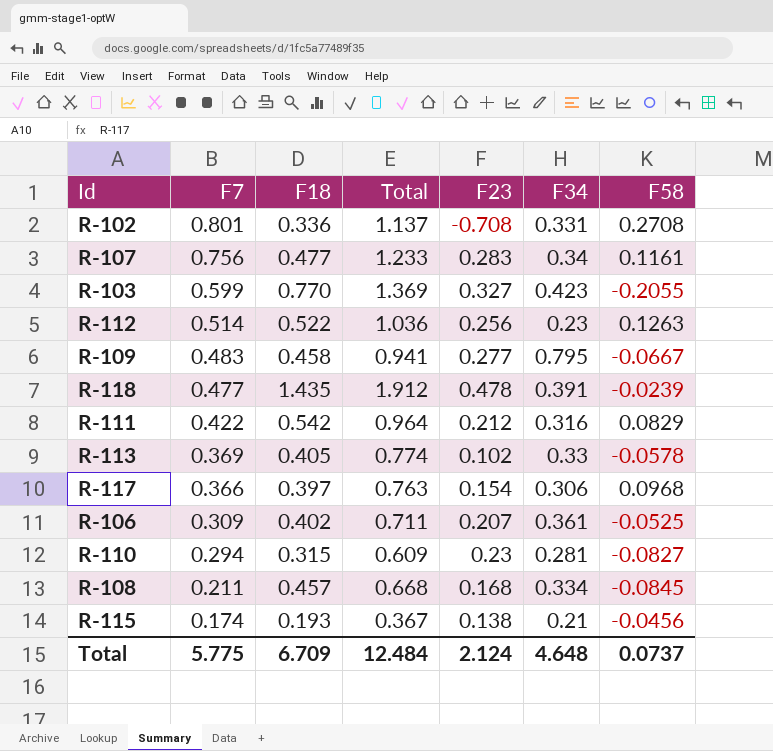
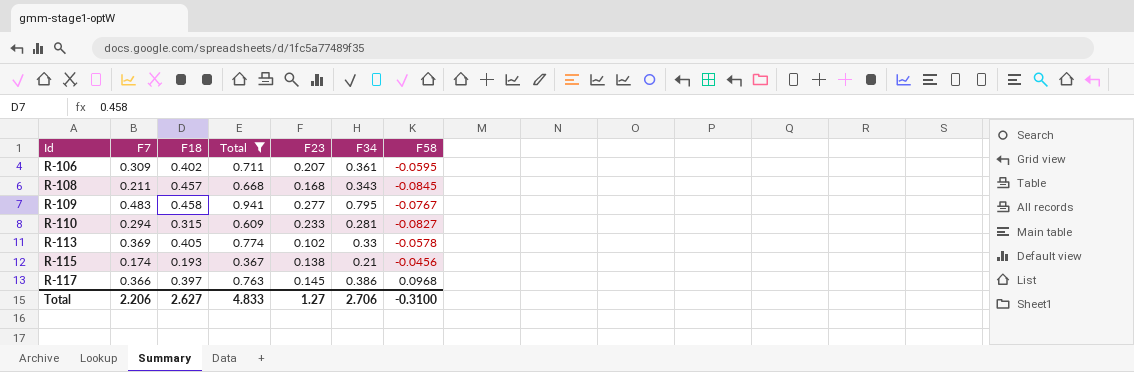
filter: none -> Total <= 0.941
row order: F7 descending -> Id ascending
R-106 | F58: -0.0525 -> -0.0595
R-108 | F34: 0.334 -> 0.343
R-109 | F58: -0.0667 -> -0.0767
R-110 | F23: 0.23 -> 0.233
R-117 | F23: 0.154 -> 0.145
R-117 | F34: 0.306 -> 0.386
Total | F7: 5.775 -> 2.206
Total | F18: 6.709 -> 2.627
Total | Total: 12.484 -> 4.833
Total | F23: 2.124 -> 1.27
Total | F34: 4.648 -> 2.706
Total | F58: 0.0737 -> -0.3100

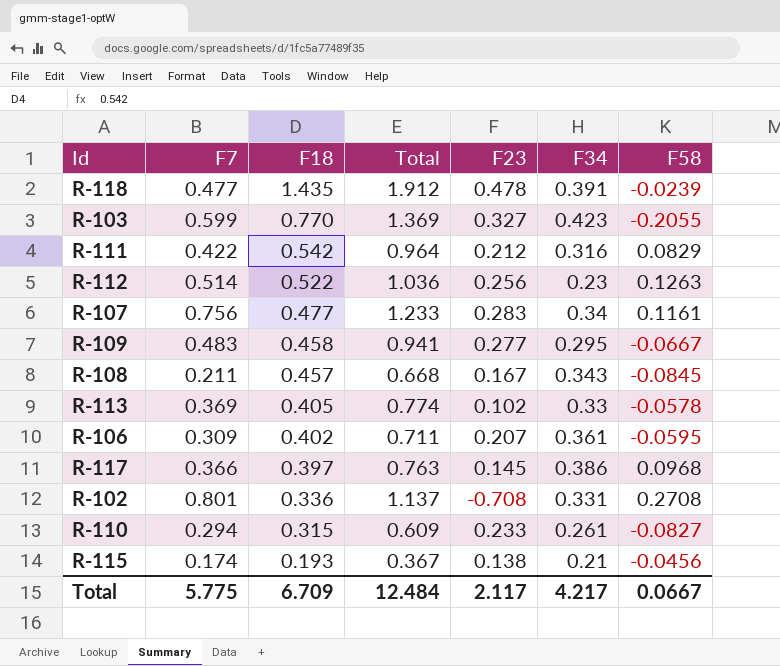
filter: Total <= 0.941 -> none
row order: Id ascending -> F18 descending
R-109 | F34: 0.795 -> 0.295
R-109 | F58: -0.0767 -> -0.0667
R-108 | F23: 0.168 -> 0.167
R-110 | F34: 0.281 -> 0.261
Total | F7: 2.206 -> 5.775
Total | F18: 2.627 -> 6.709
Total | Total: 4.833 -> 12.484
Total | F23: 1.27 -> 2.117
Total | F34: 2.706 -> 4.217
Total | F58: -0.3100 -> 0.0667

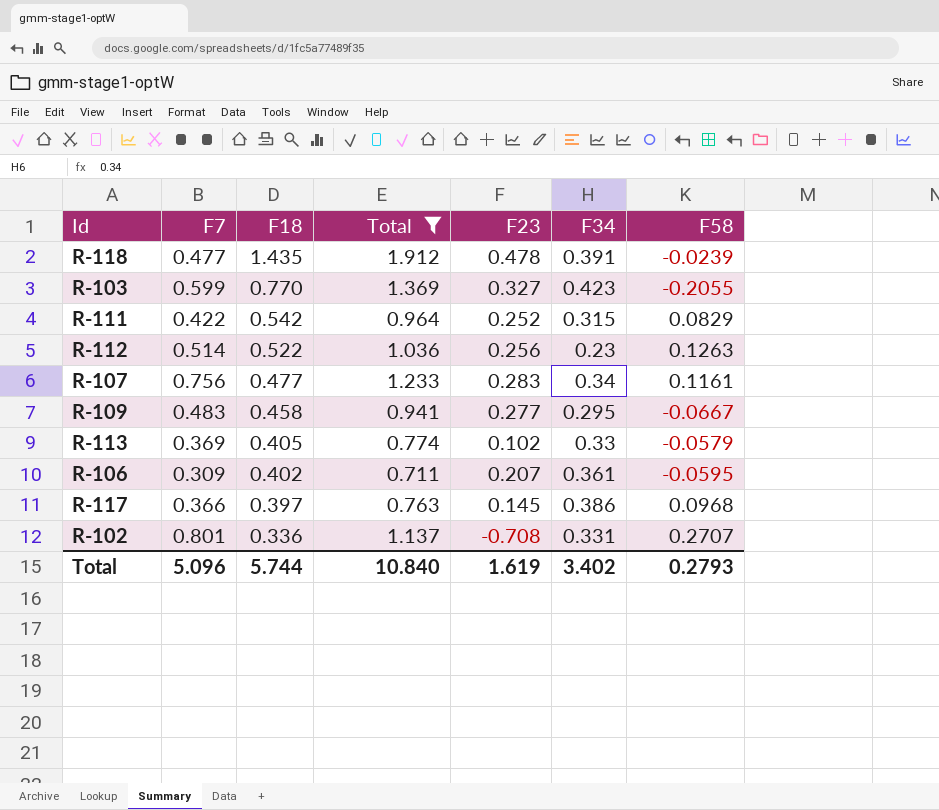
filter: none -> Total >= 0.711
R-111 | F23: 0.212 -> 0.252
R-111 | F34: 0.316 -> 0.315
R-113 | F58: -0.0578 -> -0.0579
R-102 | F58: 0.2708 -> 0.2707
Total | F7: 5.775 -> 5.096
Total | F18: 6.709 -> 5.744
Total | Total: 12.484 -> 10.840
Total | F23: 2.117 -> 1.619
Total | F34: 4.217 -> 3.402
Total | F58: 0.0667 -> 0.2793

